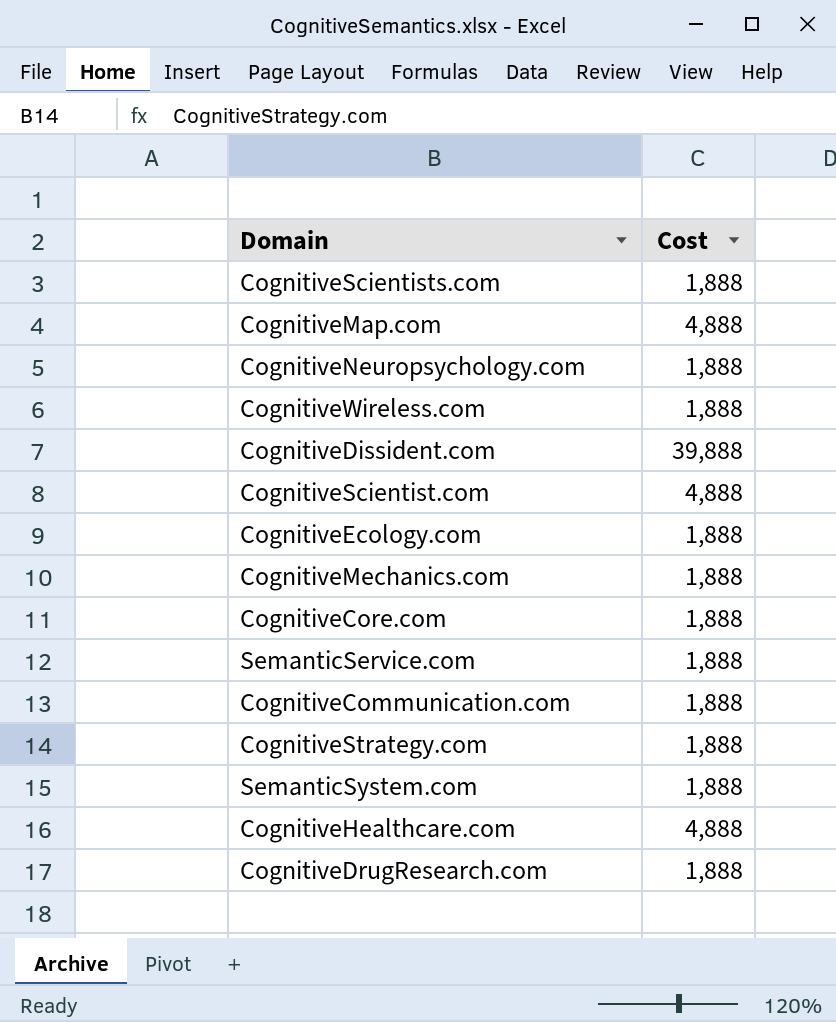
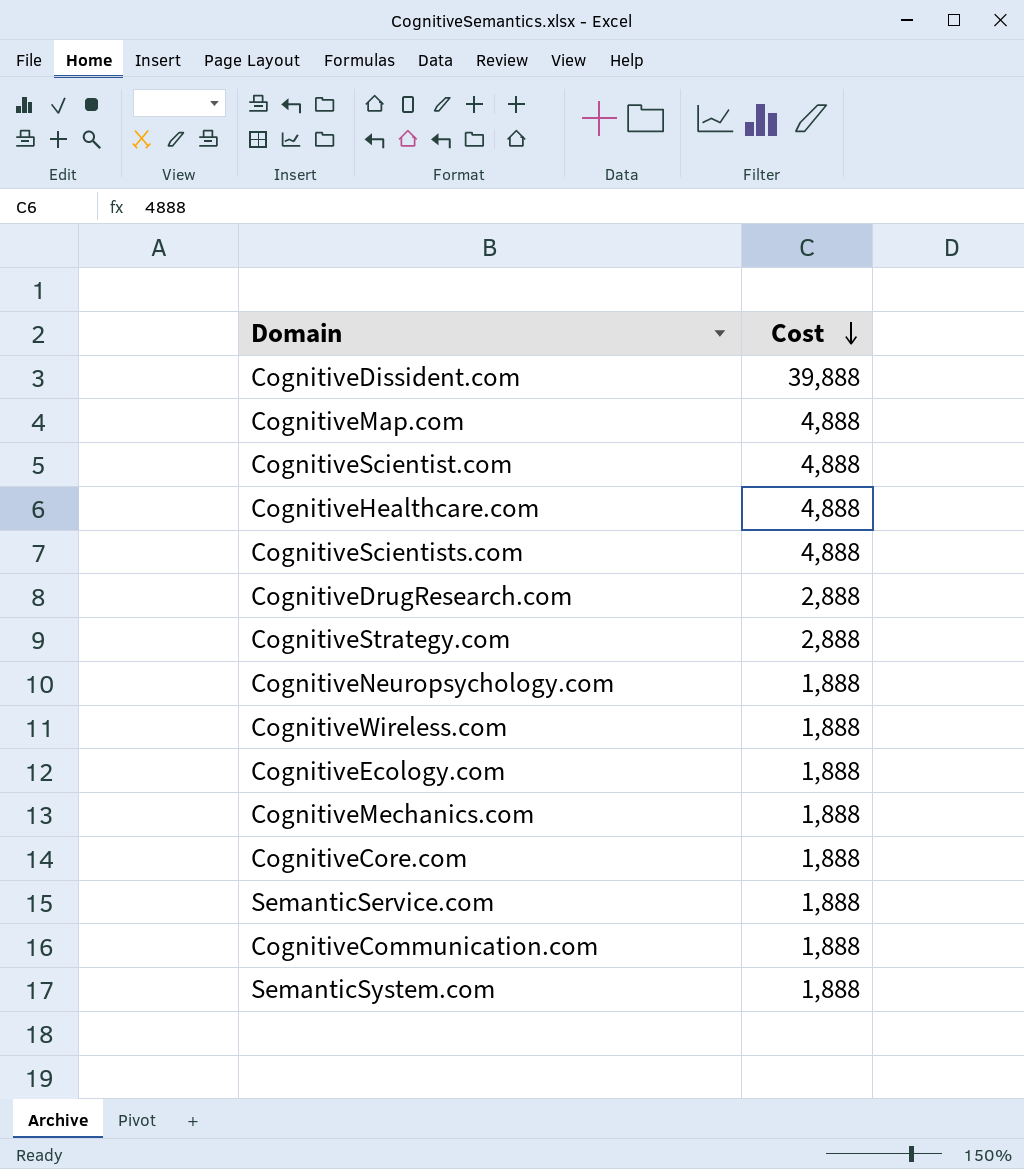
row order: none -> Cost descending
CognitiveScientists.com | Cost: 1,888 -> 4,888
CognitiveDrugResearch.com | Cost: 1,888 -> 2,888
CognitiveStrategy.com | Cost: 1,888 -> 2,888

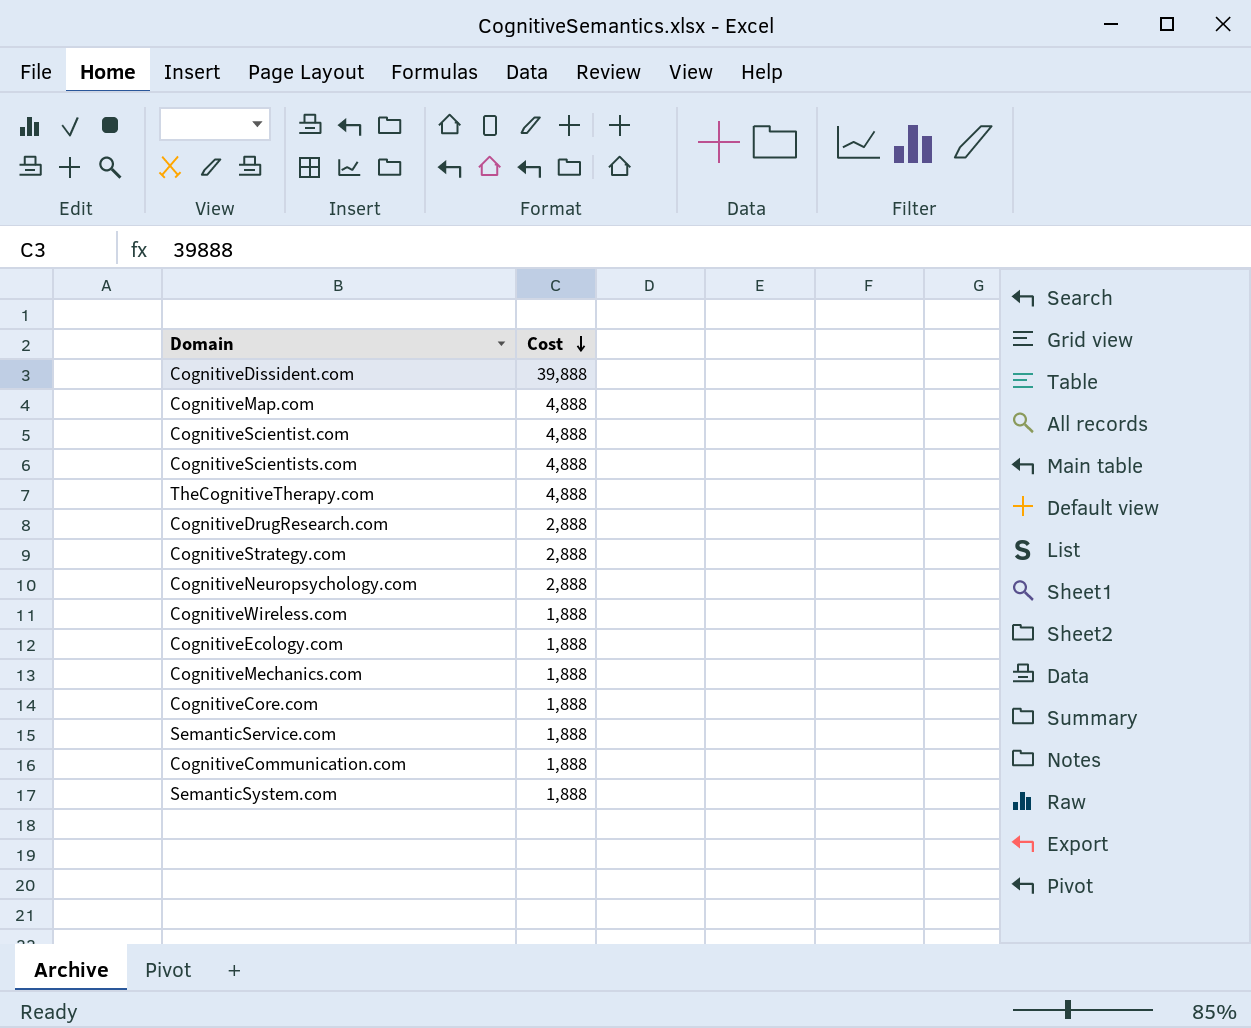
row CognitiveHealthcare.com: 4,888 -> none
row TheCognitiveTherapy.com: none -> 4,888
CognitiveNeuropsychology.com | Cost: 1,888 -> 2,888

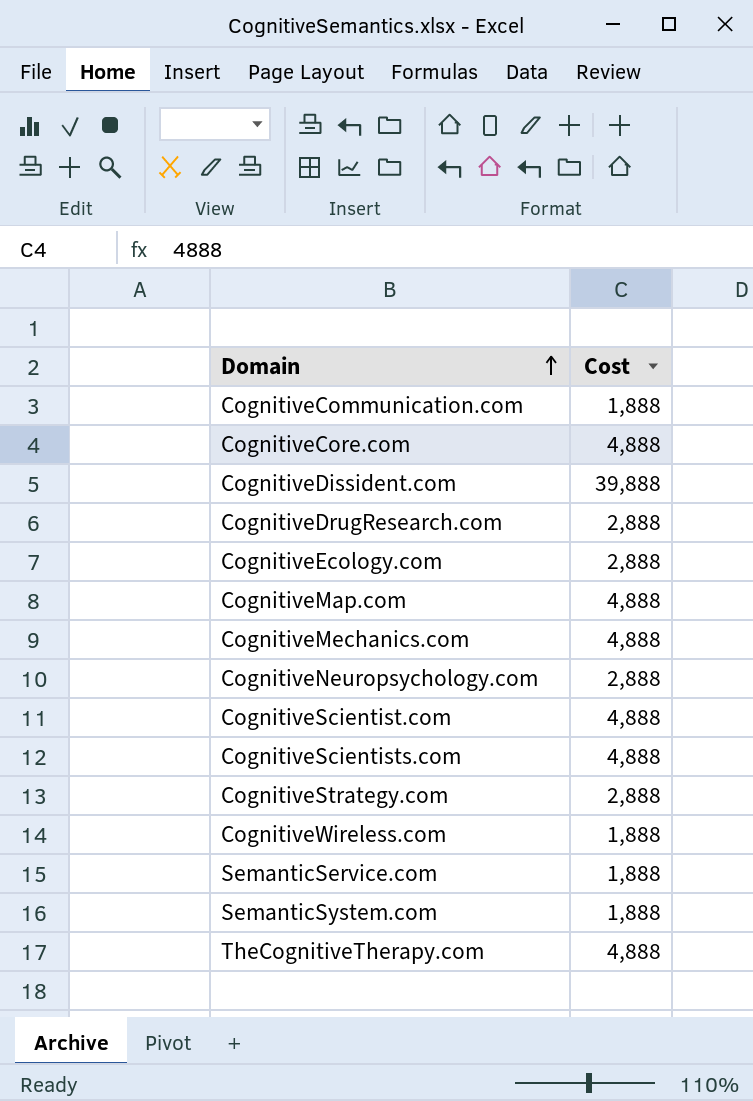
row order: Cost descending -> Domain ascending
CognitiveCore.com | Cost: 1,888 -> 4,888
CognitiveEcology.com | Cost: 1,888 -> 2,888
CognitiveMechanics.com | Cost: 1,888 -> 4,888

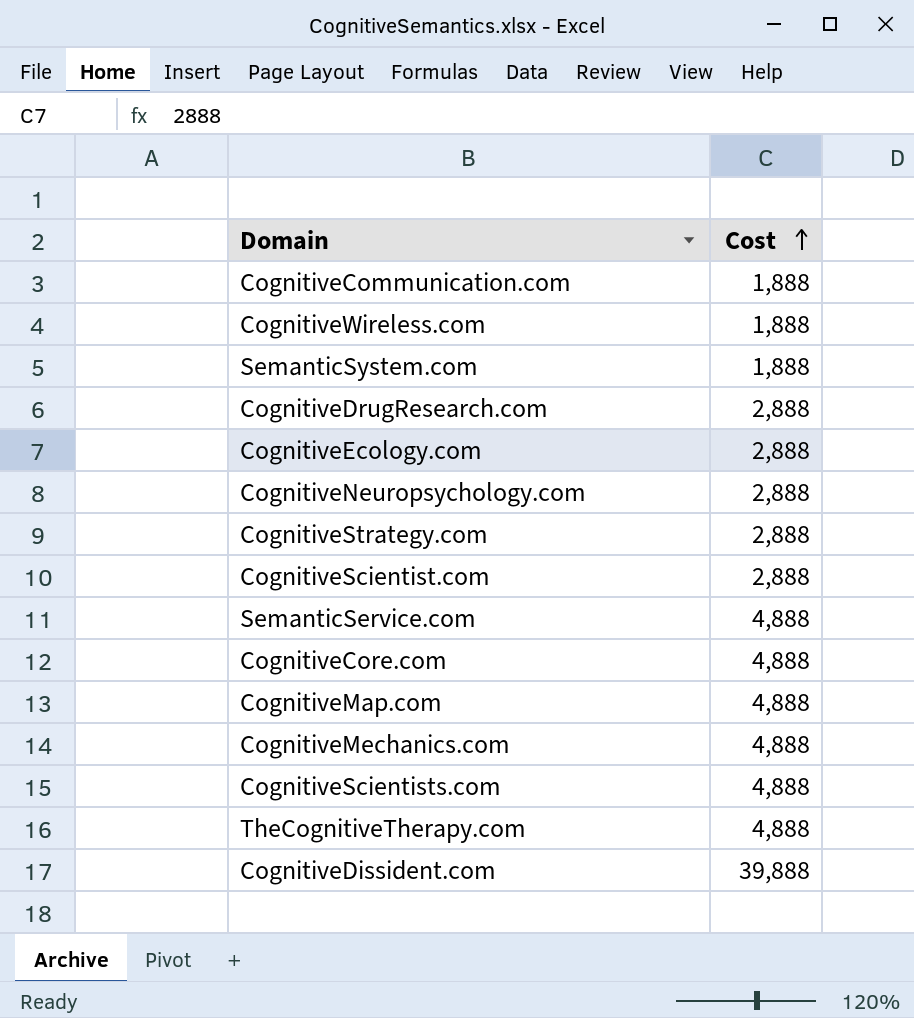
row order: Domain ascending -> Cost ascending
CognitiveScientist.com | Cost: 4,888 -> 2,888
SemanticService.com | Cost: 1,888 -> 4,888

